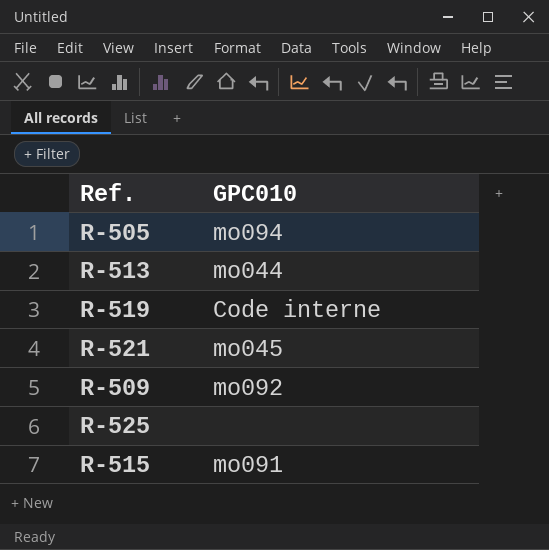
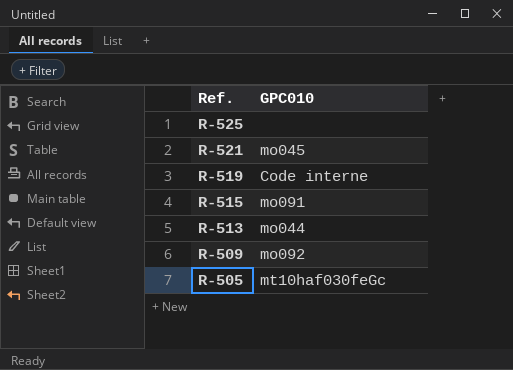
row order: none -> Ref. descending
R-505 | GPC010: mo094 -> mt10haf030feGc

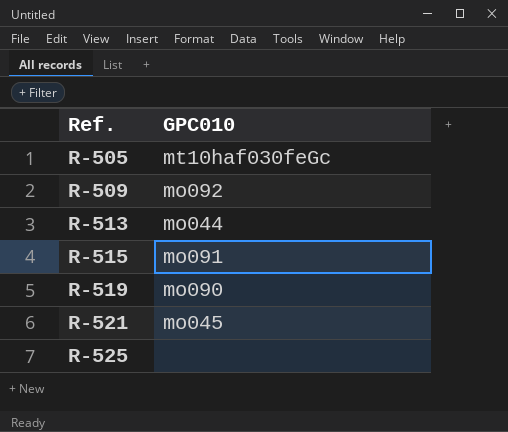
row order: Ref. descending -> Ref. ascending
R-519 | GPC010: Code interne -> mo090

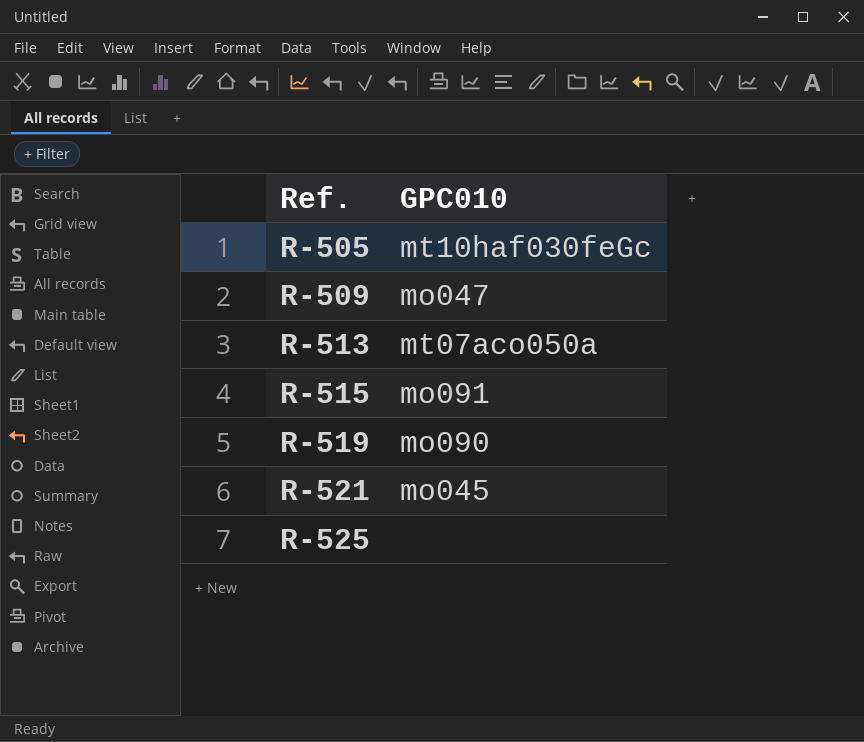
R-509 | GPC010: mo092 -> mo047
R-513 | GPC010: mo044 -> mt07aco050a

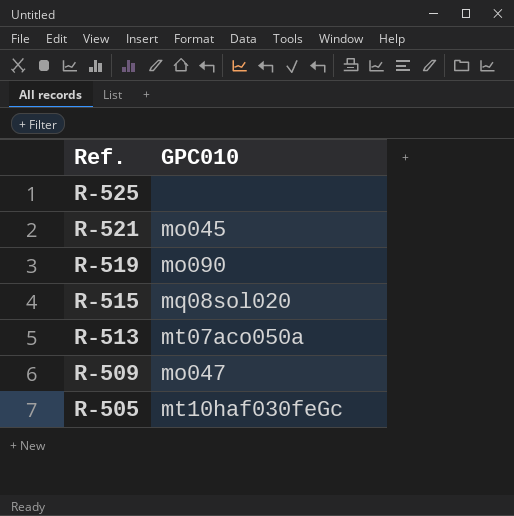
row order: Ref. ascending -> Ref. descending
R-515 | GPC010: mo091 -> mq08sol020

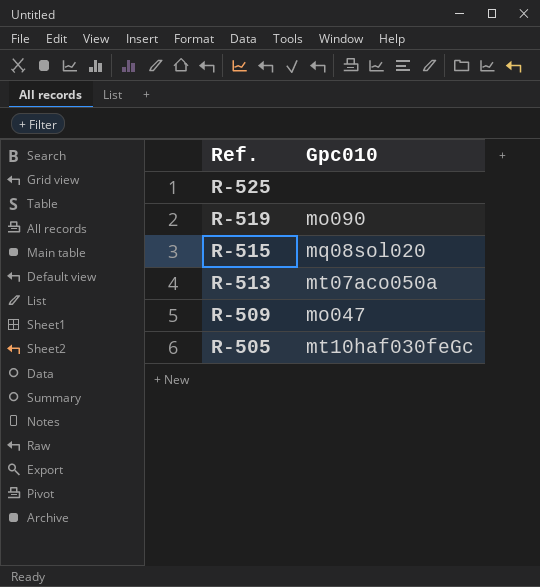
column name: GPC010 -> Gpc010
row R-521: mo045 -> none

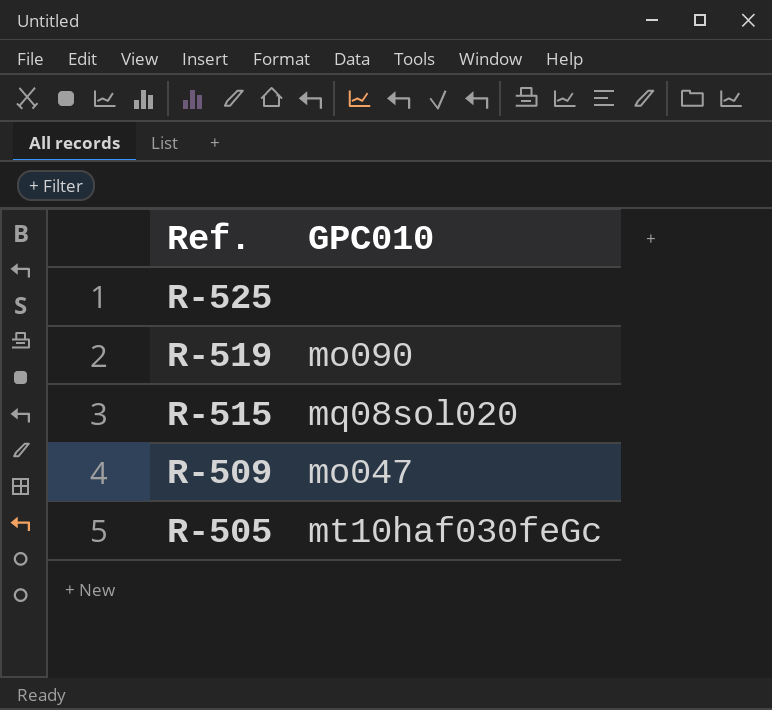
column name: Gpc010 -> GPC010
row R-513: mt07aco050a -> none

